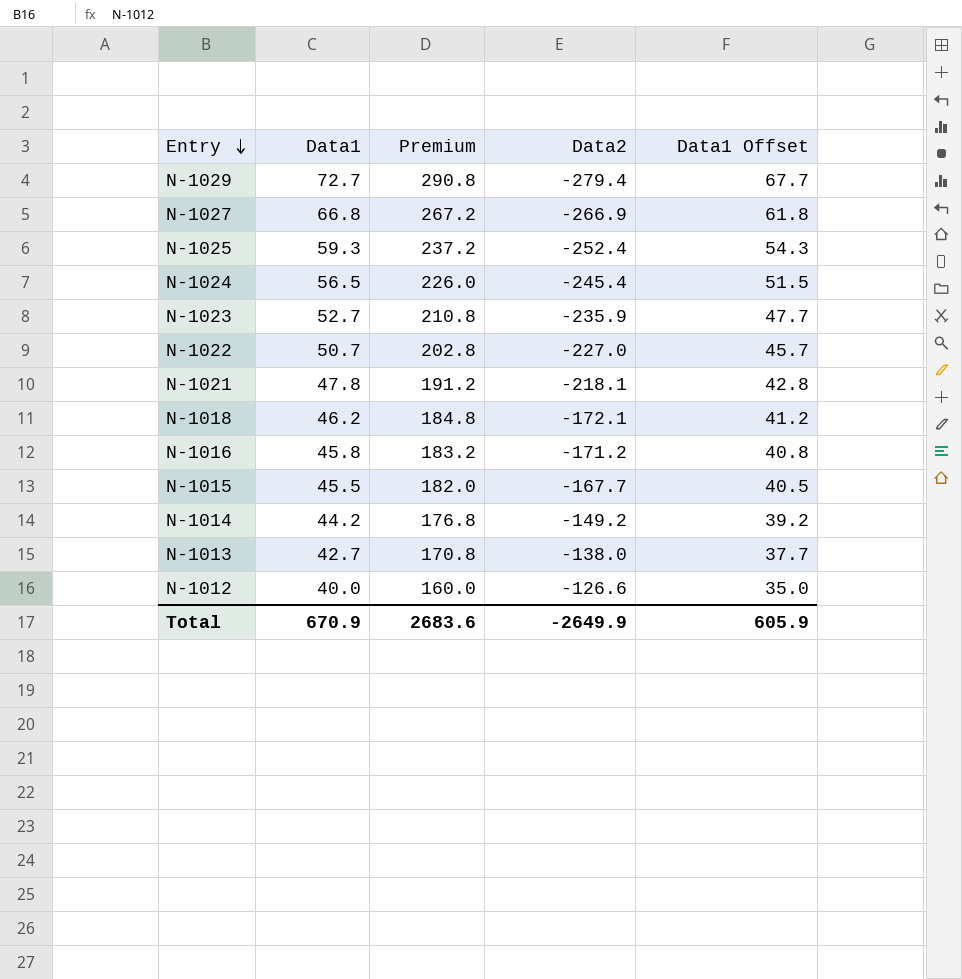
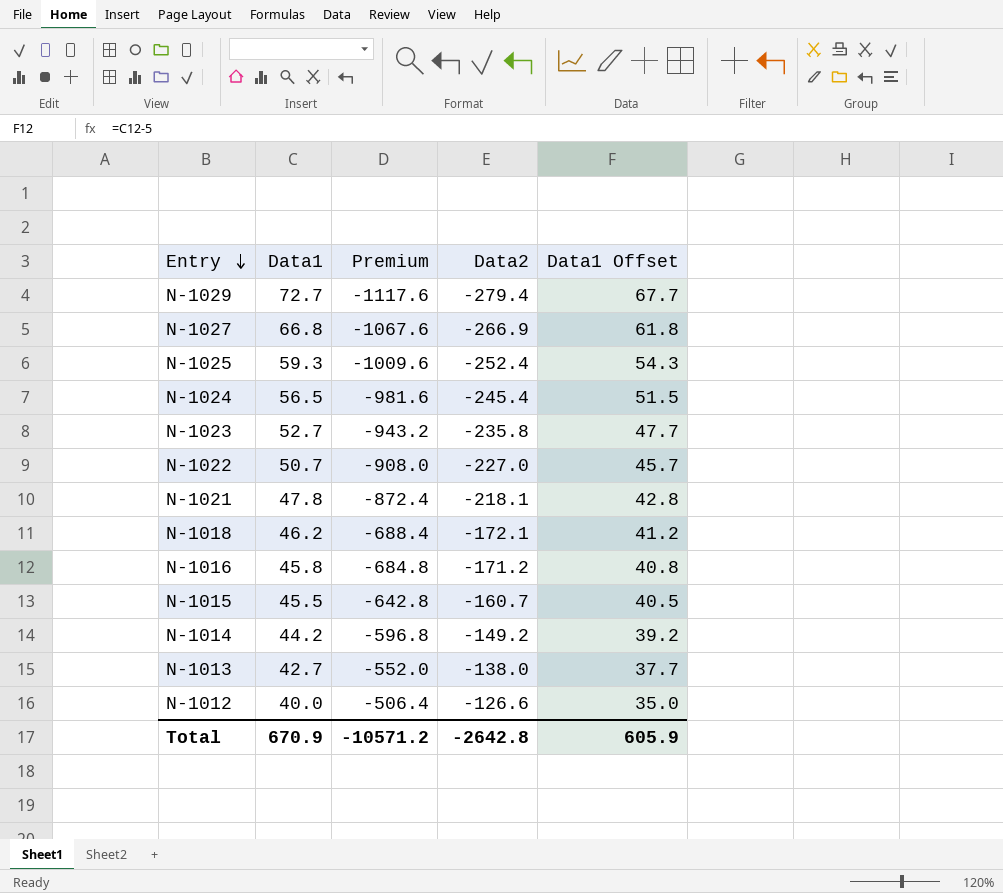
column Premium | formula: [Data1] * 4 -> [Data2] * 4
N-1023 | Data2: -235.9 -> -235.8
N-1015 | Data2: -167.7 -> -160.7
Total | Premium: 2683.6 -> -10571.2
Total | Data2: -2649.9 -> -2642.8

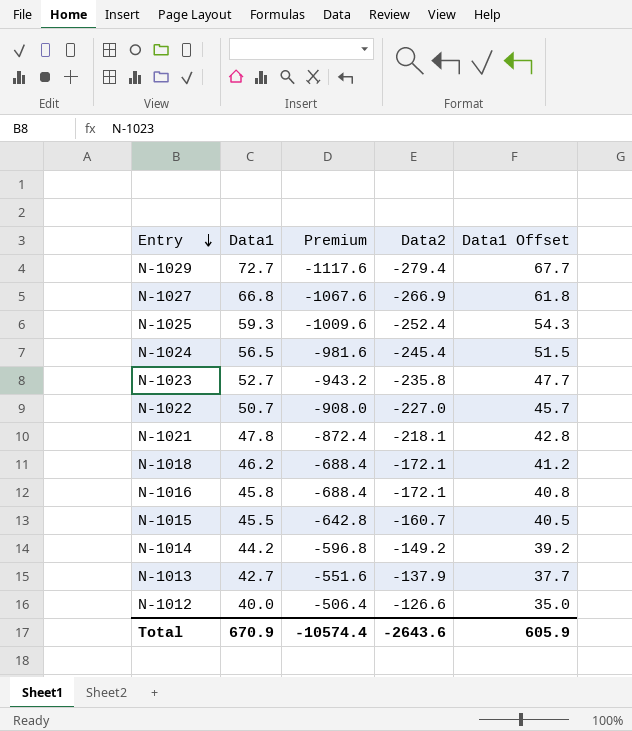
N-1016 | Premium: -684.8 -> -688.4
N-1016 | Data2: -171.2 -> -172.1
N-1013 | Premium: -552.0 -> -551.6
N-1013 | Data2: -138.0 -> -137.9
Total | Premium: -10571.2 -> -10574.4
Total | Data2: -2642.8 -> -2643.6

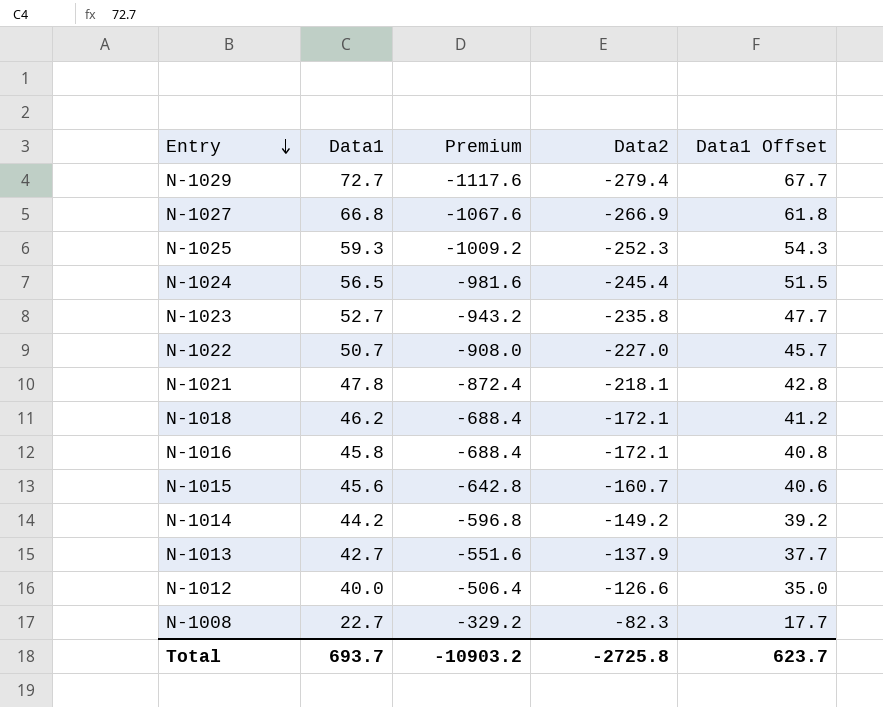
N-1025 | Premium: -1009.6 -> -1009.2
N-1025 | Data2: -252.4 -> -252.3
N-1015 | Data1: 45.5 -> 45.6
N-1015 | Data1 Offset: 40.5 -> 40.6
row N-1008: none -> 22.7 | -329.2 | -82.3 | 17.7
Total | Data1: 670.9 -> 693.7
Total | Premium: -10574.4 -> -10903.2
Total | Data2: -2643.6 -> -2725.8
Total | Data1 Offset: 605.9 -> 623.7

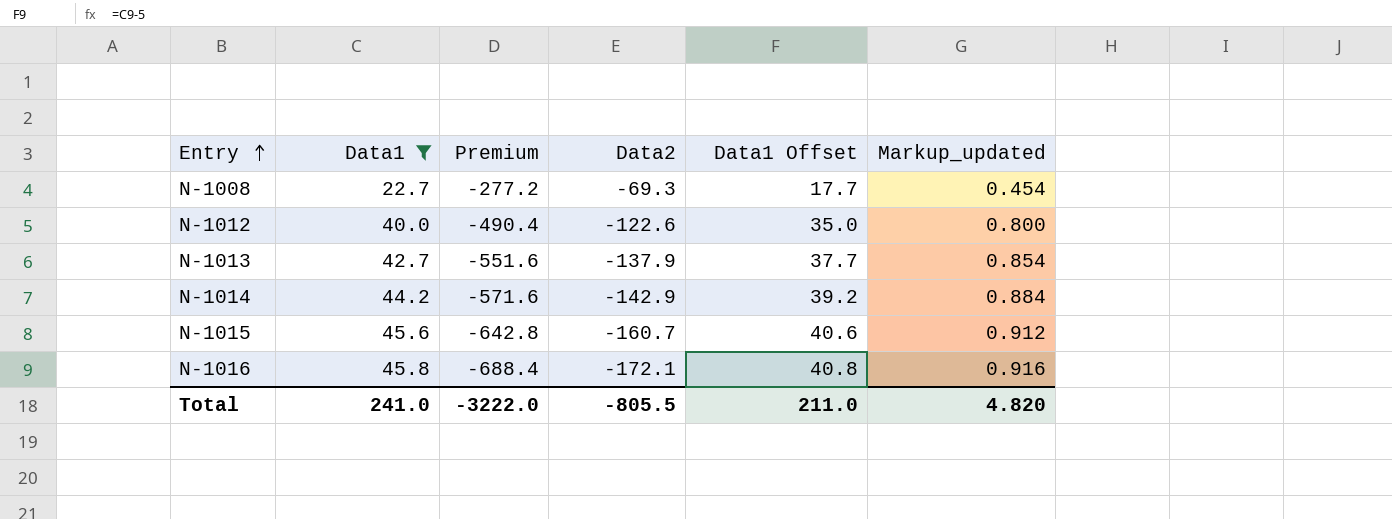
filter: none -> Data1 <= 45.8
row order: Entry descending -> Entry ascending
column Markup_updated | formula: none -> [Data1] * 0.02
N-1008 | Premium: -329.2 -> -277.2
N-1008 | Data2: -82.3 -> -69.3
N-1012 | Premium: -506.4 -> -490.4
N-1012 | Data2: -126.6 -> -122.6
N-1014 | Premium: -596.8 -> -571.6
N-1014 | Data2: -149.2 -> -142.9
Total | Data1: 693.7 -> 241.0
Total | Premium: -10903.2 -> -3222.0
Total | Data2: -2725.8 -> -805.5
Total | Data1 Offset: 623.7 -> 211.0

